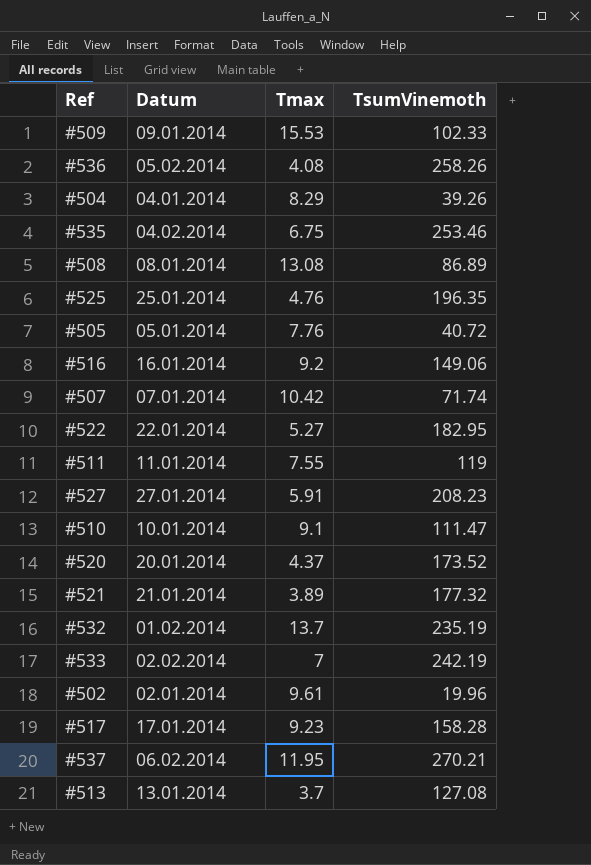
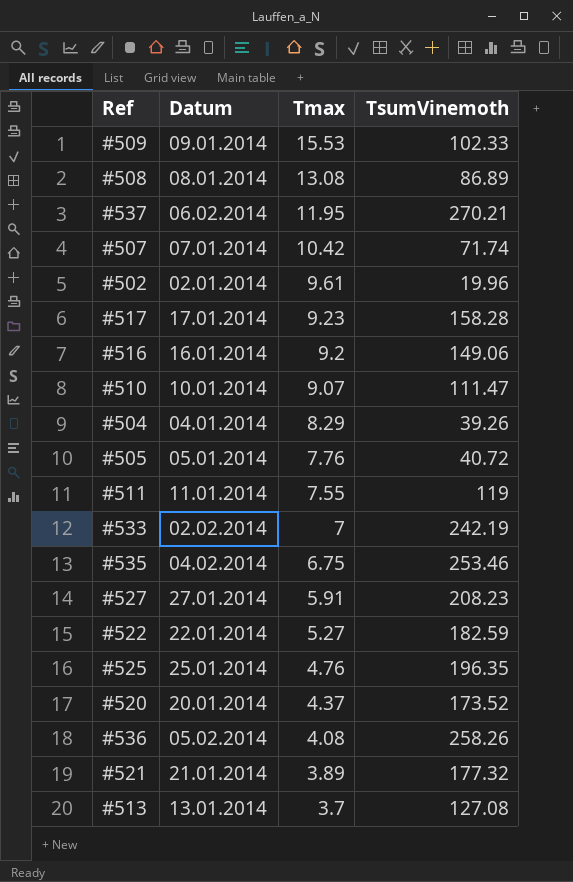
row order: none -> Tmax descending
row #532: 01.02.2014 | 13.7 | 235.19 -> none
#510 | Tmax: 9.1 -> 9.07
#522 | TsumVinemoth: 182.95 -> 182.59

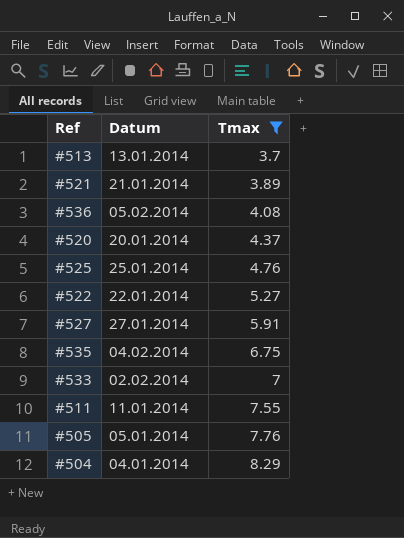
filter: none -> Tmax <= 8.29
row order: Tmax descending -> Tmax ascending
column TsumVinemoth | position: 4 -> none

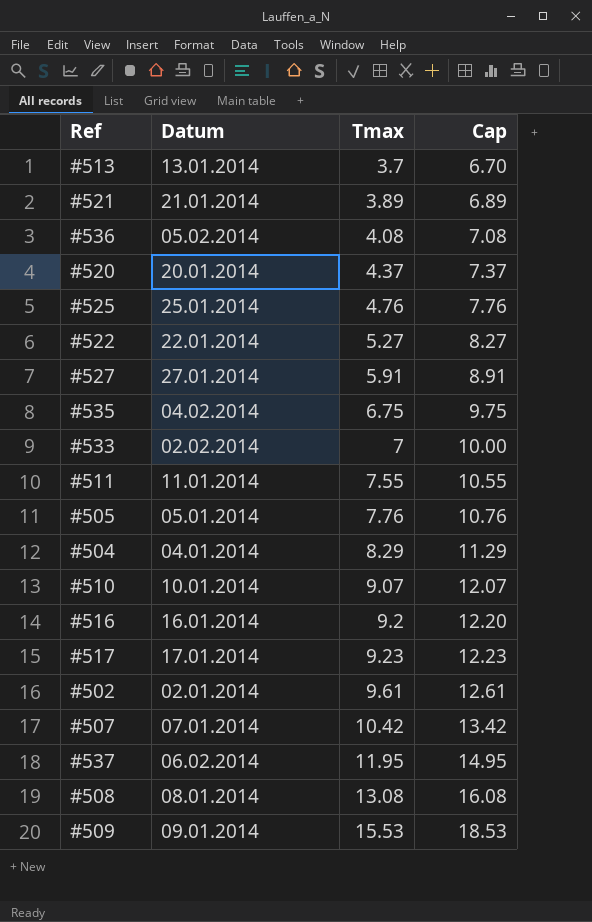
filter: Tmax <= 8.29 -> none
column Cap | formula: none -> [Tmax] + 3

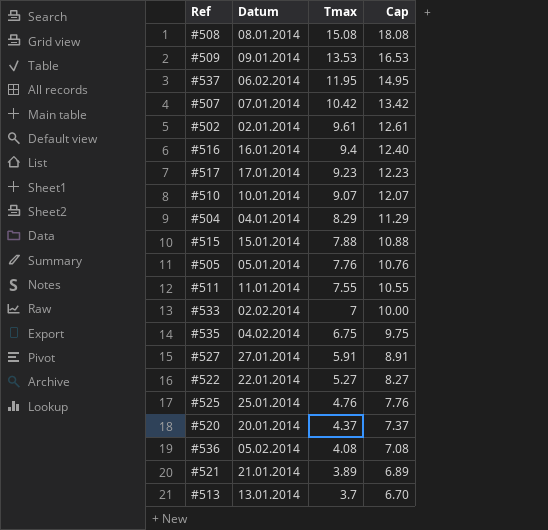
row order: Tmax ascending -> Tmax descending
#508 | Tmax: 13.08 -> 15.08
#508 | Cap: 16.08 -> 18.08
#509 | Tmax: 15.53 -> 13.53
#509 | Cap: 18.53 -> 16.53
#516 | Tmax: 9.2 -> 9.4
#516 | Cap: 12.20 -> 12.40
row #515: none -> 15.01.2014 | 7.88 | 10.88

